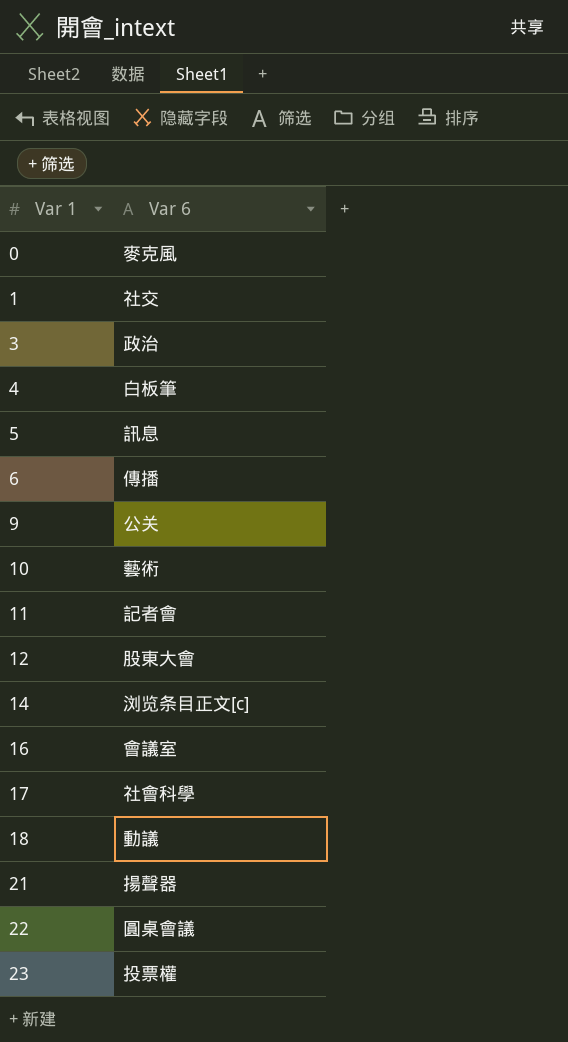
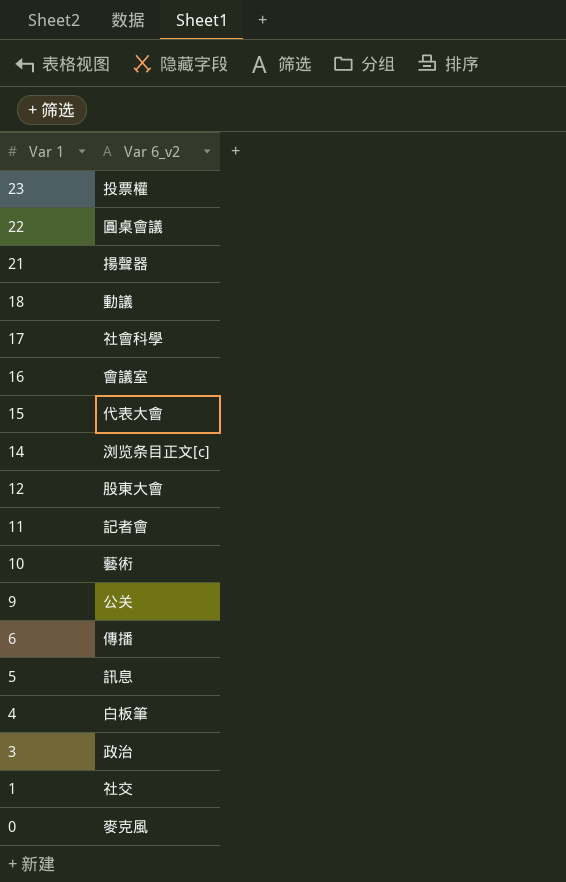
row order: Var 1 ascending -> Var 1 descending
column name: Var 6 -> Var 6_v2
row 15: none -> 代表大會

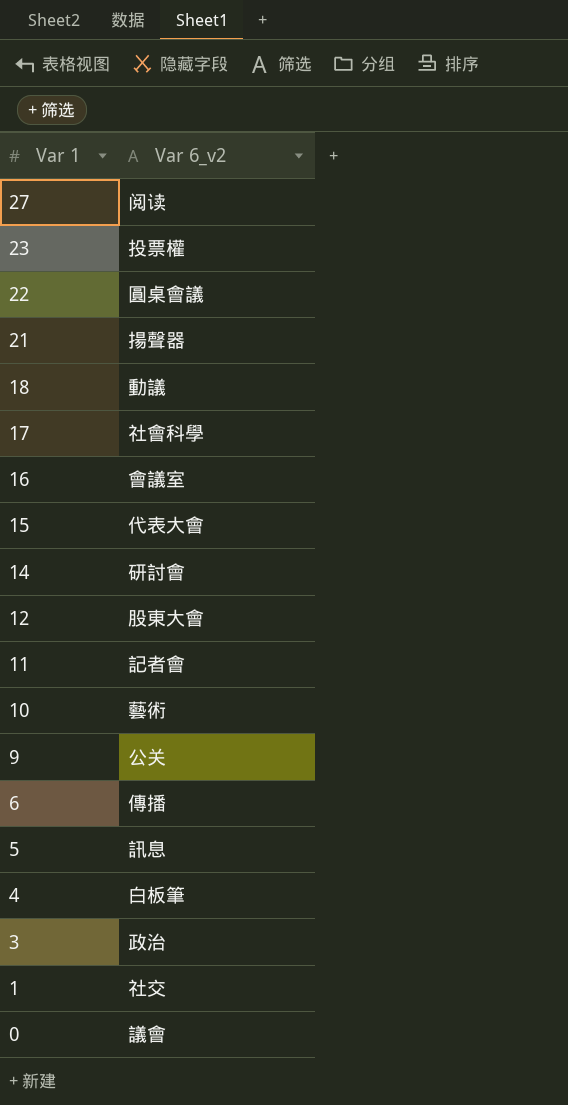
row 27: none -> 阅读
14 | Var 6_v2: 浏览条目正文[c] -> 研討會
0 | Var 6_v2: 麥克風 -> 議會

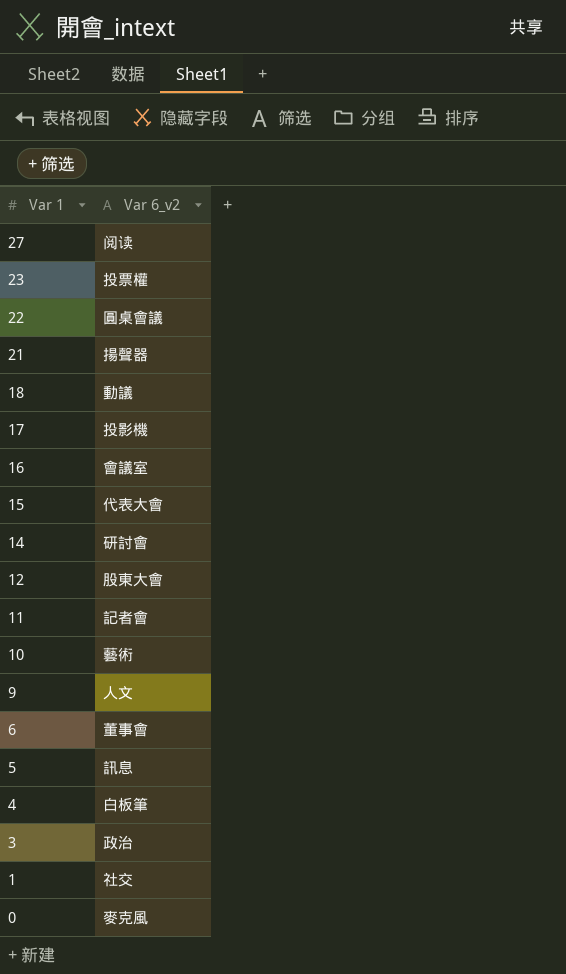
17 | Var 6_v2: 社會科學 -> 投影機
9 | Var 6_v2: 公关 -> 人文
6 | Var 6_v2: 傳播 -> 董事會
0 | Var 6_v2: 議會 -> 麥克風

